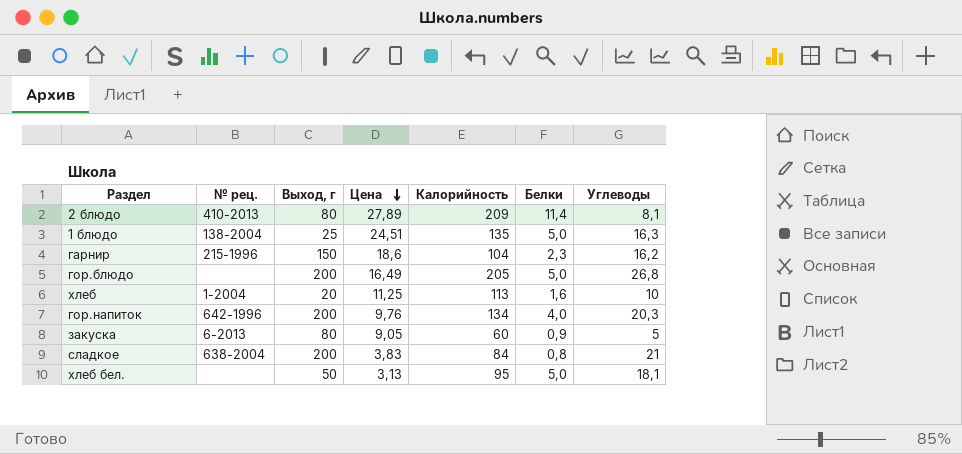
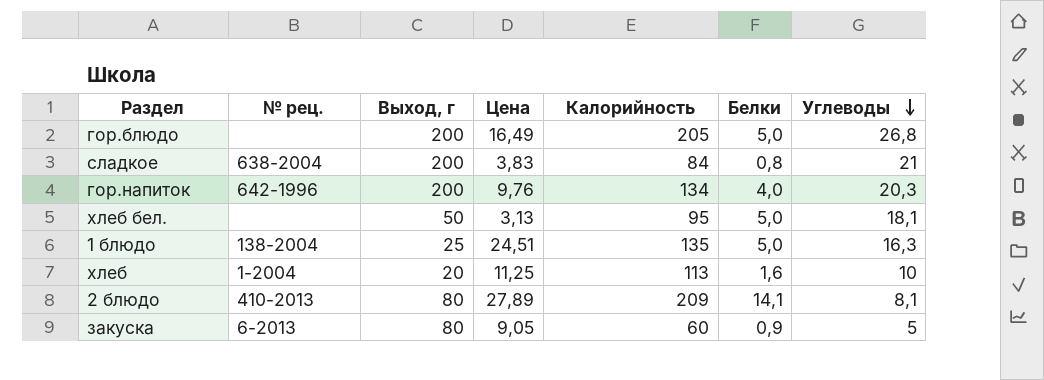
row order: Цена descending -> Углеводы descending
row гарнир: 215-1996 | 150 | 18,6 | 104 | 2,3 | 16,2 -> none
2 блюдо | Белки: 11,4 -> 14,1

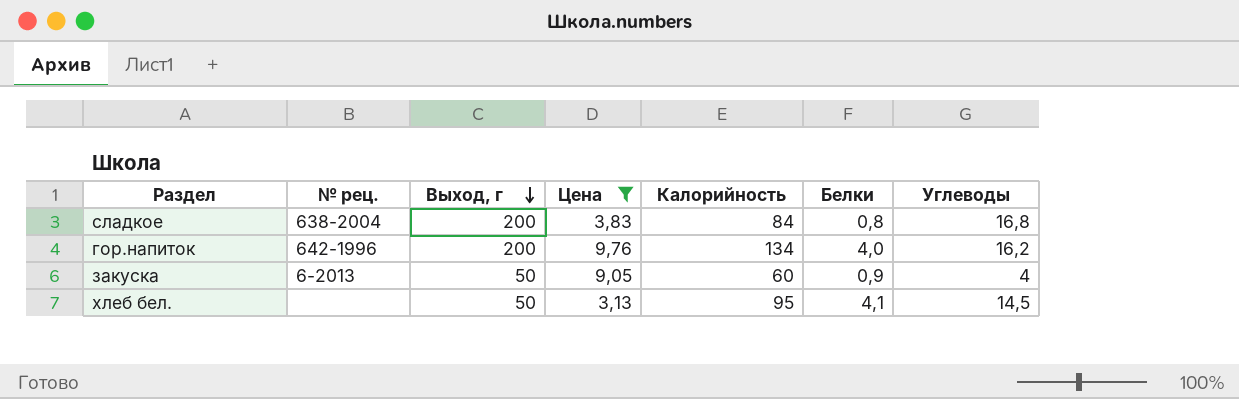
filter: none -> Цена <= 9,76
row order: Углеводы descending -> Выход, г descending
сладкое | Углеводы: 21 -> 16,8
гор.напиток | Углеводы: 20,3 -> 16,2
закуска | Выход, г: 80 -> 50
закуска | Углеводы: 5 -> 4
хлеб бел. | Белки: 5,0 -> 4,1
хлеб бел. | Углеводы: 18,1 -> 14,5

